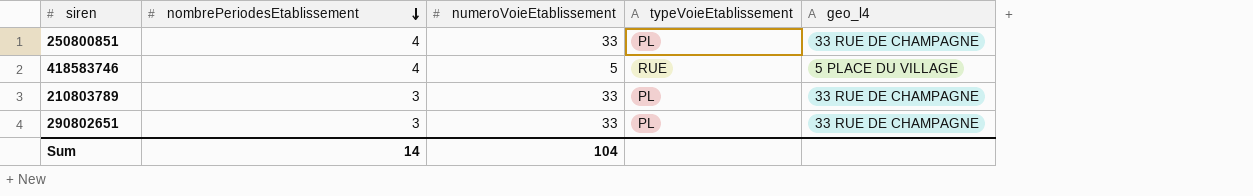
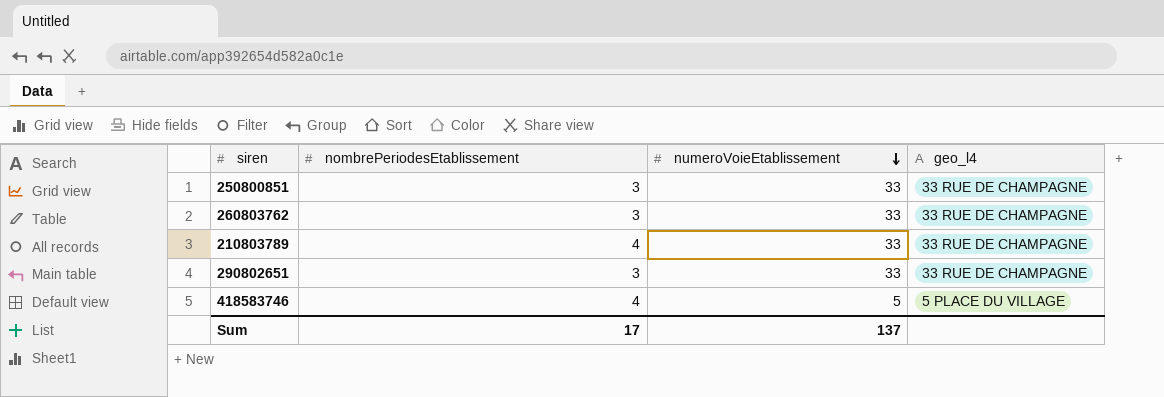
row order: nombrePeriodesEtablissement descending -> numeroVoieEtablissement descending
column typeVoieEtablissement | position: 4 -> none
250800851 | nombrePeriodesEtablissement: 4 -> 3
row 260803762: none -> 3 | 33 | 33 RUE DE CHAMPAGNE
210803789 | nombrePeriodesEtablissement: 3 -> 4
Sum | nombrePeriodesEtablissement: 14 -> 17
Sum | numeroVoieEtablissement: 104 -> 137

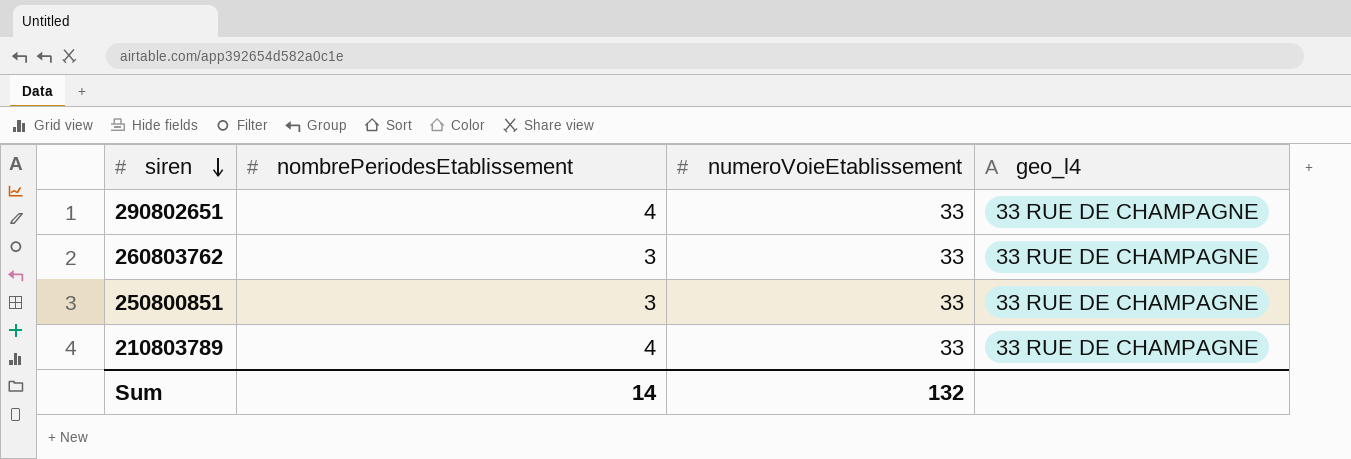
row order: numeroVoieEtablissement descending -> siren descending
row 418583746: 4 | 5 | 5 PLACE DU VILLAGE -> none
290802651 | nombrePeriodesEtablissement: 3 -> 4
Sum | nombrePeriodesEtablissement: 17 -> 14
Sum | numeroVoieEtablissement: 137 -> 132

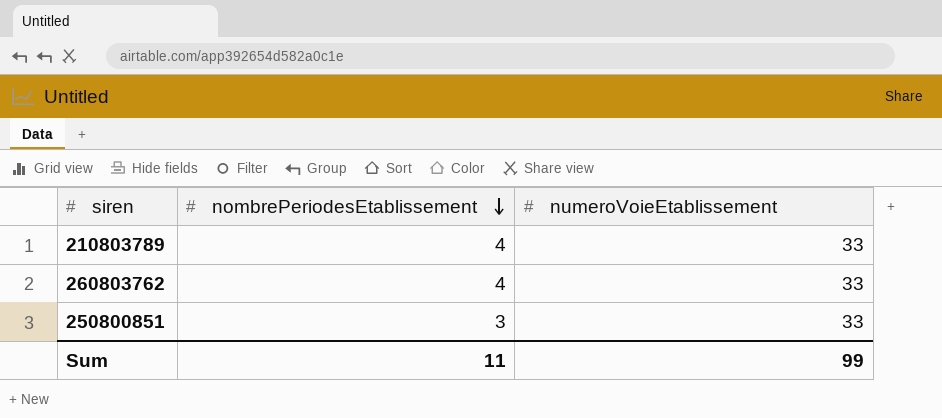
row order: siren descending -> nombrePeriodesEtablissement descending
column geo_l4 | position: 4 -> none
row 290802651: 4 | 33 | 33 RUE DE CHAMPAGNE -> none
260803762 | nombrePeriodesEtablissement: 3 -> 4
Sum | nombrePeriodesEtablissement: 14 -> 11
Sum | numeroVoieEtablissement: 132 -> 99

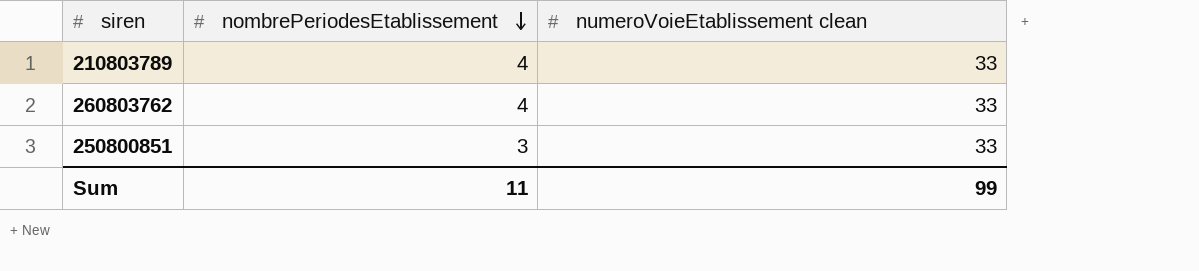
column name: numeroVoieEtablissement -> numeroVoieEtablissement clean

